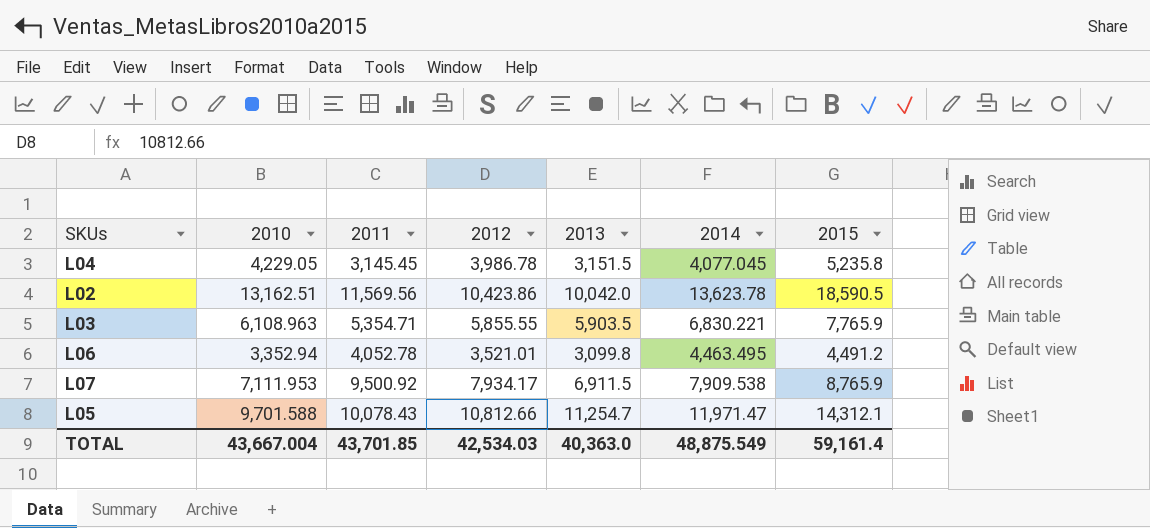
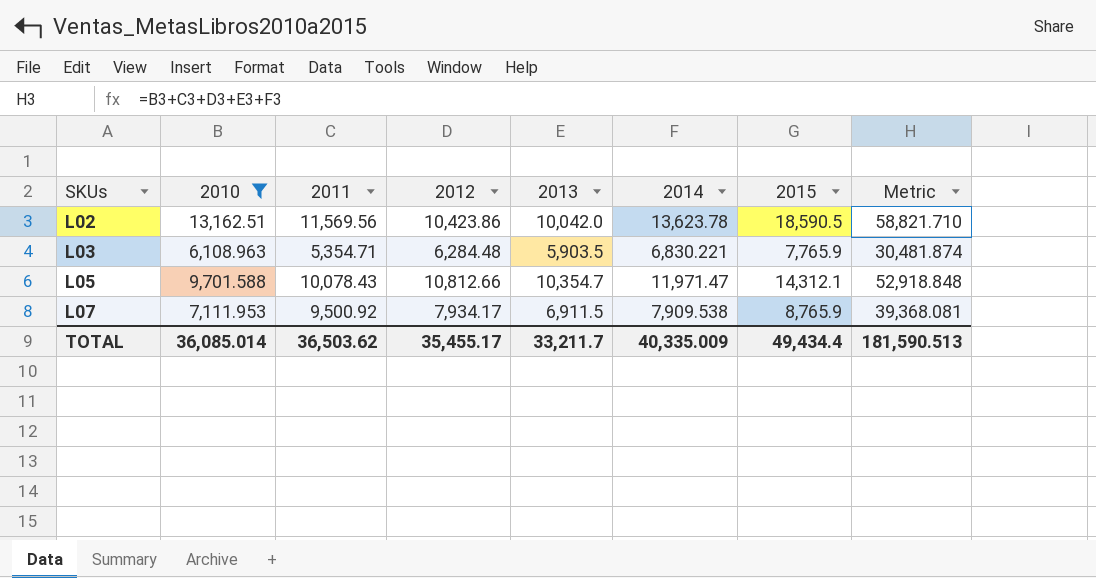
filter: none -> 2010 >= 6,108.963
row order: none -> SKUs ascending
column Metric | formula: none -> [2010] + [2011] + [2012] + [2013] + [2014]
L03 | 2012: 5,855.55 -> 6,284.48
L05 | 2013: 11,254.7 -> 10,354.7
TOTAL | 2010: 43,667.004 -> 36,085.014
TOTAL | 2011: 43,701.85 -> 36,503.62
TOTAL | 2012: 42,534.03 -> 35,455.17
TOTAL | 2013: 40,363.0 -> 33,211.7
TOTAL | 2014: 48,875.549 -> 40,335.009
TOTAL | 2015: 59,161.4 -> 49,434.4

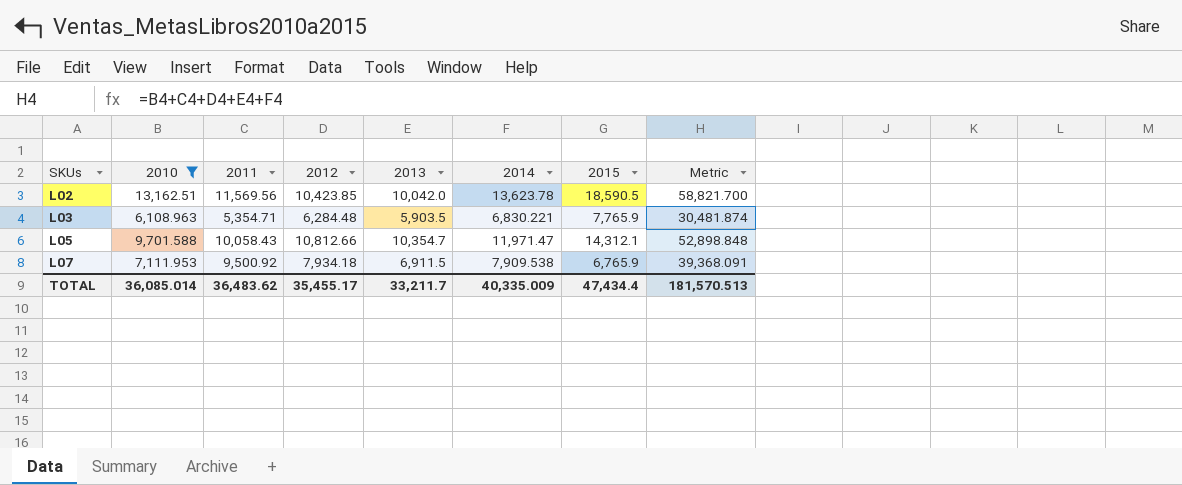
L02 | 2012: 10,423.86 -> 10,423.85
L02 | Metric: 58,821.710 -> 58,821.700
L05 | 2011: 10,078.43 -> 10,058.43
L05 | Metric: 52,918.848 -> 52,898.848
L07 | 2012: 7,934.17 -> 7,934.18
L07 | 2015: 8,765.9 -> 6,765.9
L07 | Metric: 39,368.081 -> 39,368.091
TOTAL | 2011: 36,503.62 -> 36,483.62
TOTAL | 2015: 49,434.4 -> 47,434.4
TOTAL | Metric: 181,590.513 -> 181,570.513

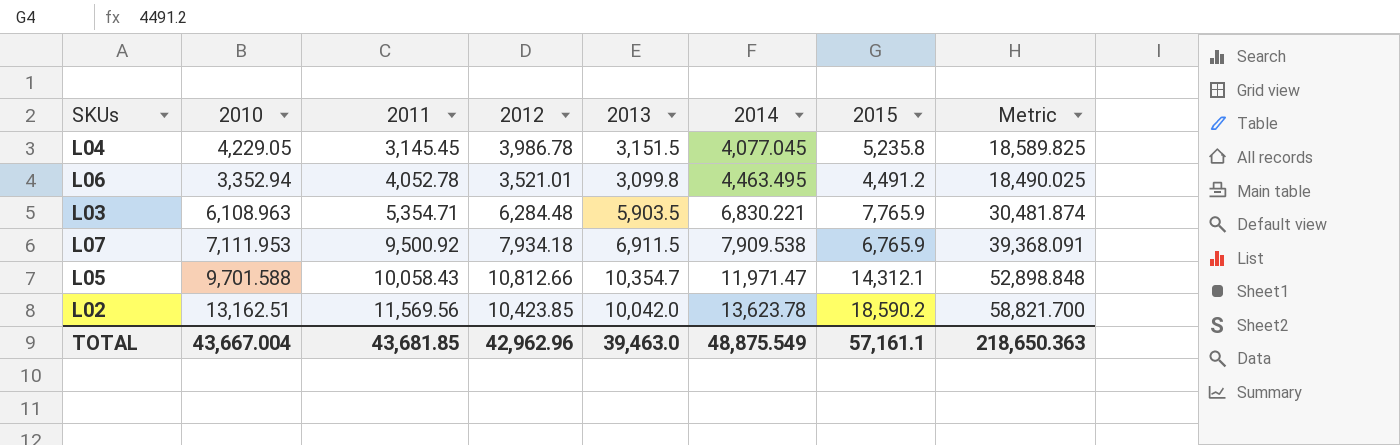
filter: 2010 >= 6,108.963 -> none
row order: SKUs ascending -> 2011 ascending
L02 | 2015: 18,590.5 -> 18,590.2
TOTAL | 2010: 36,085.014 -> 43,667.004
TOTAL | 2011: 36,483.62 -> 43,681.85
TOTAL | 2012: 35,455.17 -> 42,962.96
TOTAL | 2013: 33,211.7 -> 39,463.0
TOTAL | 2014: 40,335.009 -> 48,875.549
TOTAL | 2015: 47,434.4 -> 57,161.1
TOTAL | Metric: 181,570.513 -> 218,650.363

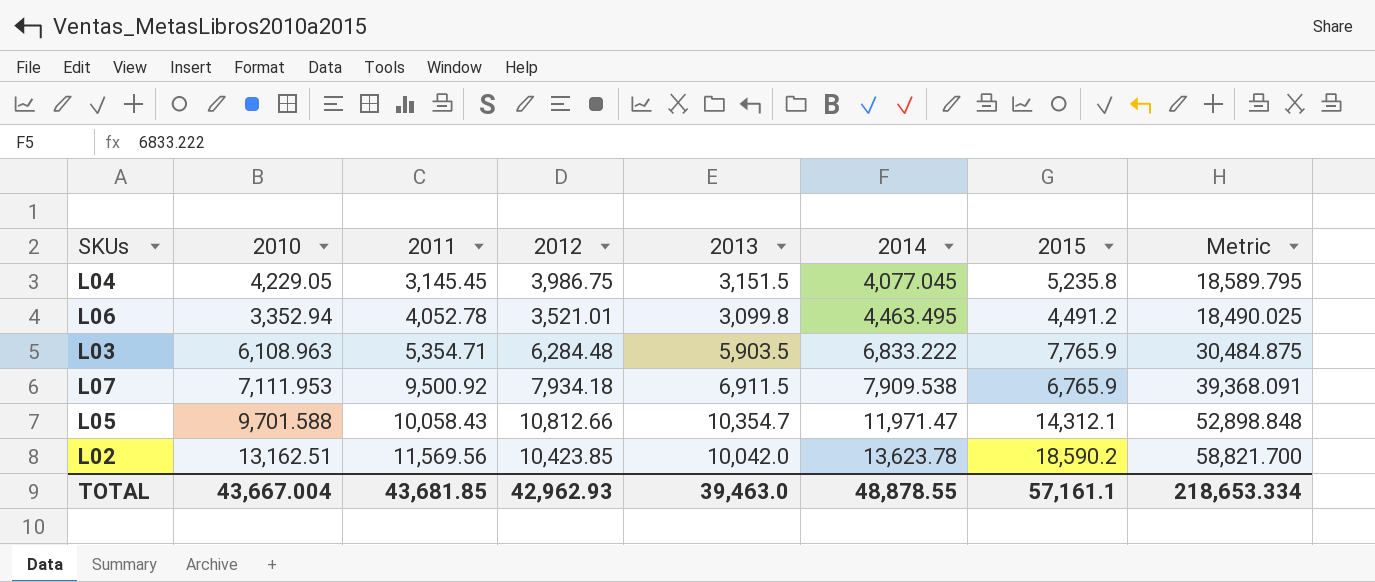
L04 | 2012: 3,986.78 -> 3,986.75
L04 | Metric: 18,589.825 -> 18,589.795
L03 | 2014: 6,830.221 -> 6,833.222
L03 | Metric: 30,481.874 -> 30,484.875
TOTAL | 2012: 42,962.96 -> 42,962.93
TOTAL | 2014: 48,875.549 -> 48,878.55
TOTAL | Metric: 218,650.363 -> 218,653.334

